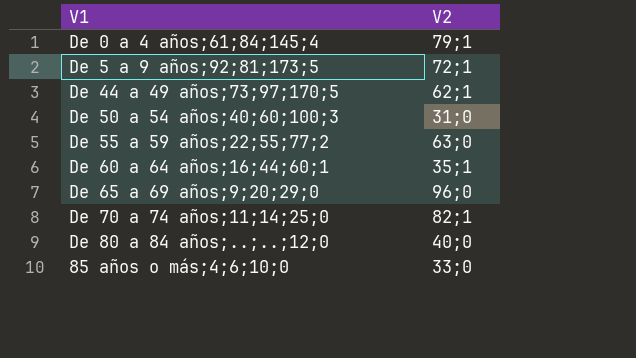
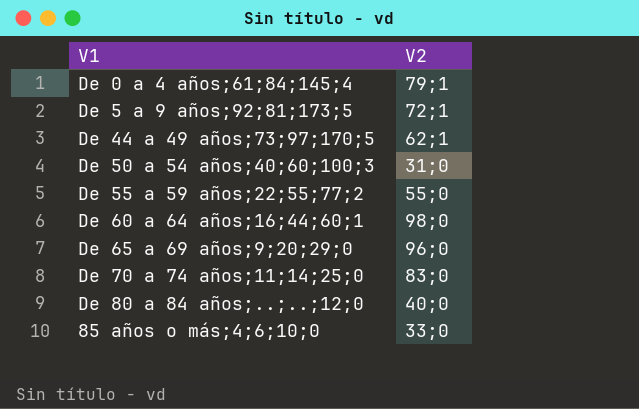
De 55 a 59 años;22;55;77;2 | V2: 63;0 -> 55;0
De 60 a 64 años;16;44;60;1 | V2: 35;1 -> 98;0
De 70 a 74 años;11;14;25;0 | V2: 82;1 -> 83;0

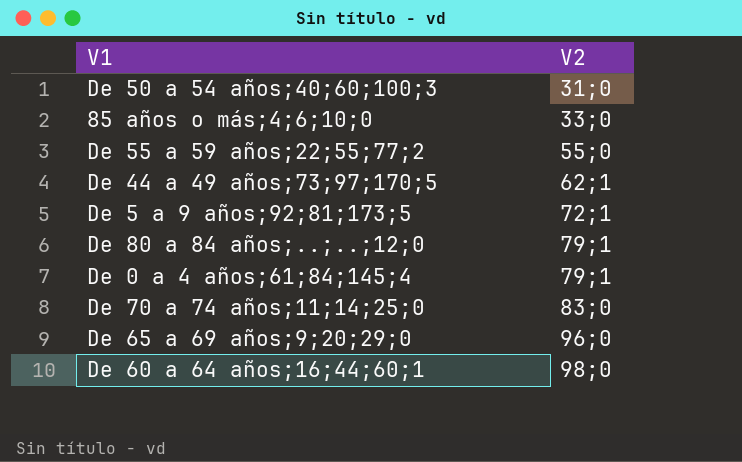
row order: none -> V2 ascending
De 80 a 84 años;..;..;12;0 | V2: 40;0 -> 79;1

